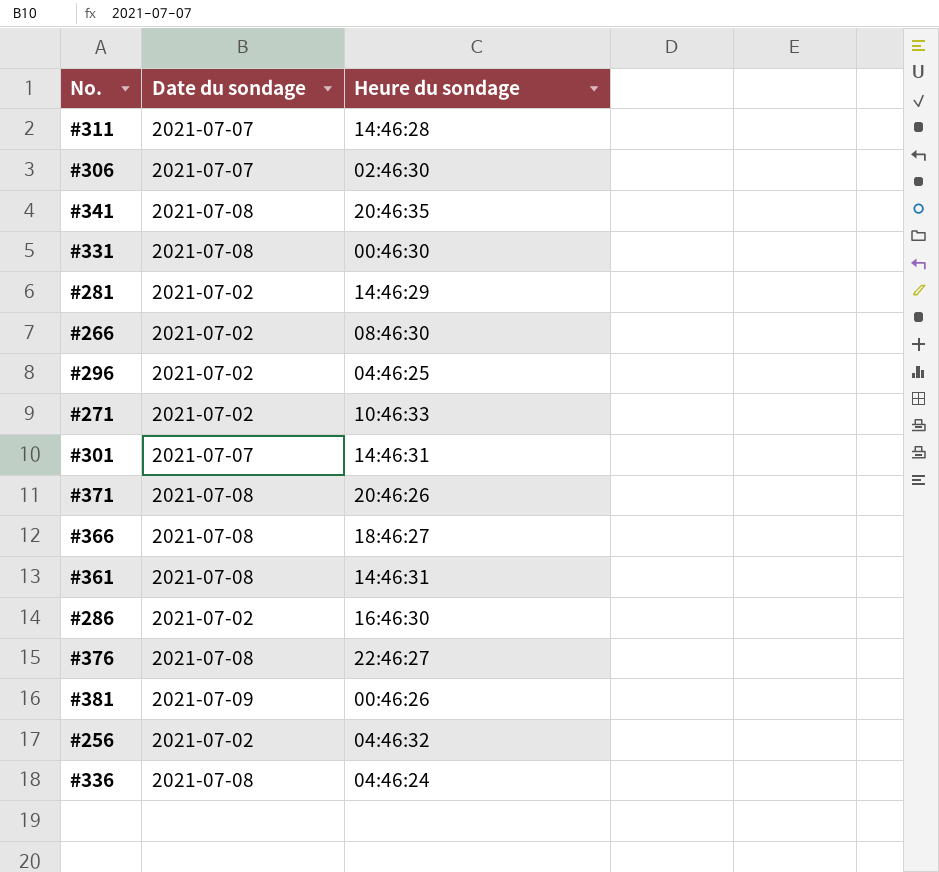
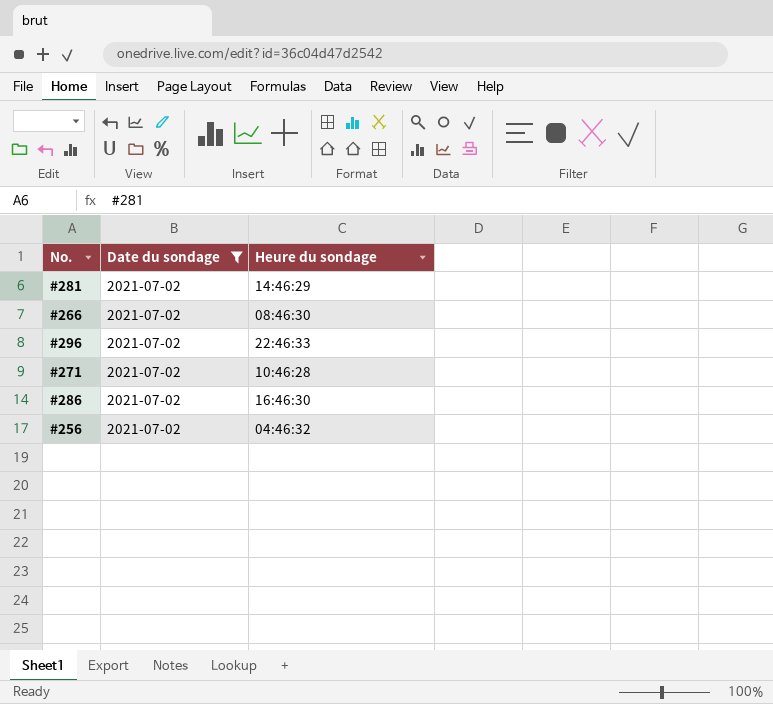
filter: none -> Date du sondage = 2021-07-02
#296 | Heure du sondage: 04:46:25 -> 22:46:33
#271 | Heure du sondage: 10:46:33 -> 10:46:28

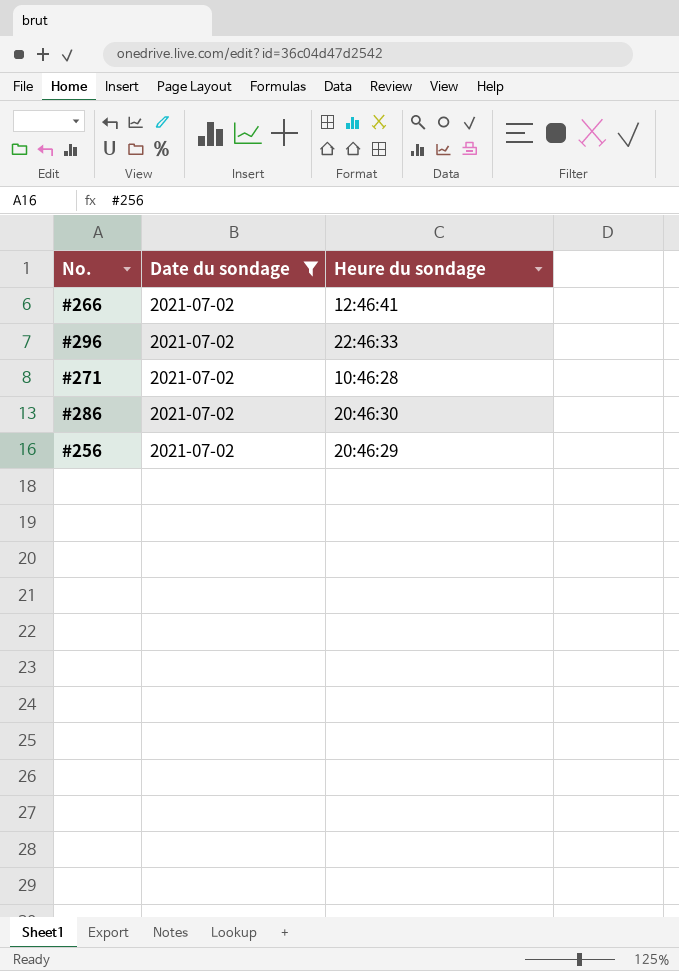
row #281: 2021-07-02 | 14:46:29 -> none
#266 | Heure du sondage: 08:46:30 -> 12:46:41
#286 | Heure du sondage: 16:46:30 -> 20:46:30
#256 | Heure du sondage: 04:46:32 -> 20:46:29

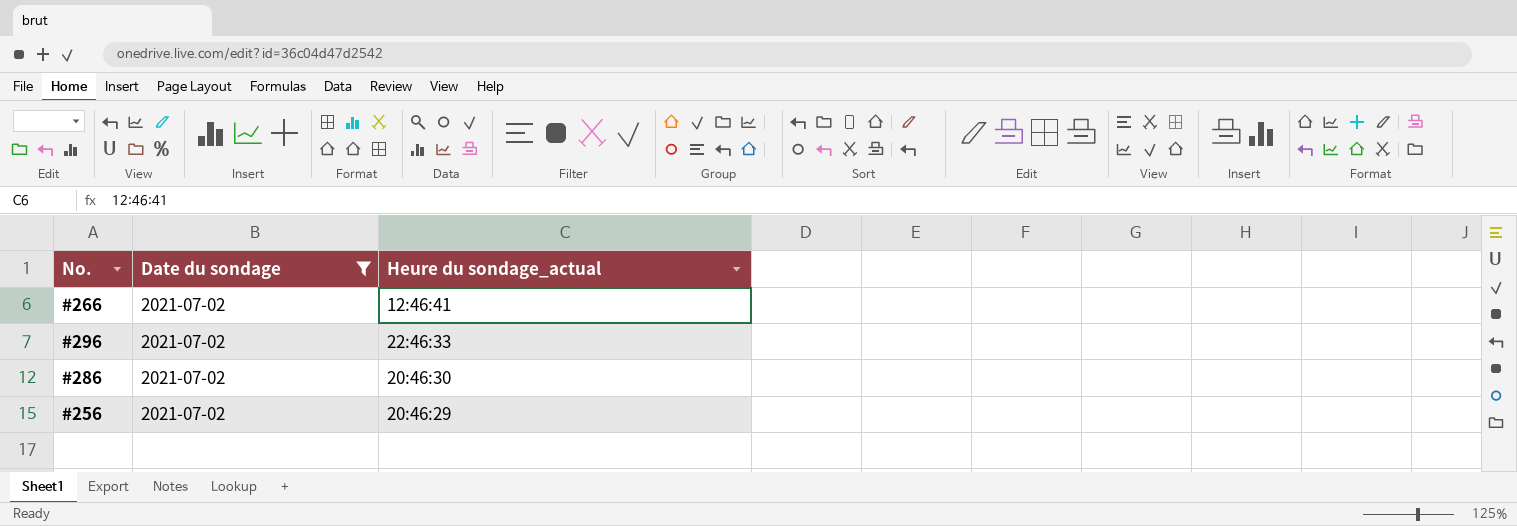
column name: Heure du sondage -> Heure du sondage_actual
row #271: 2021-07-02 | 10:46:28 -> none

